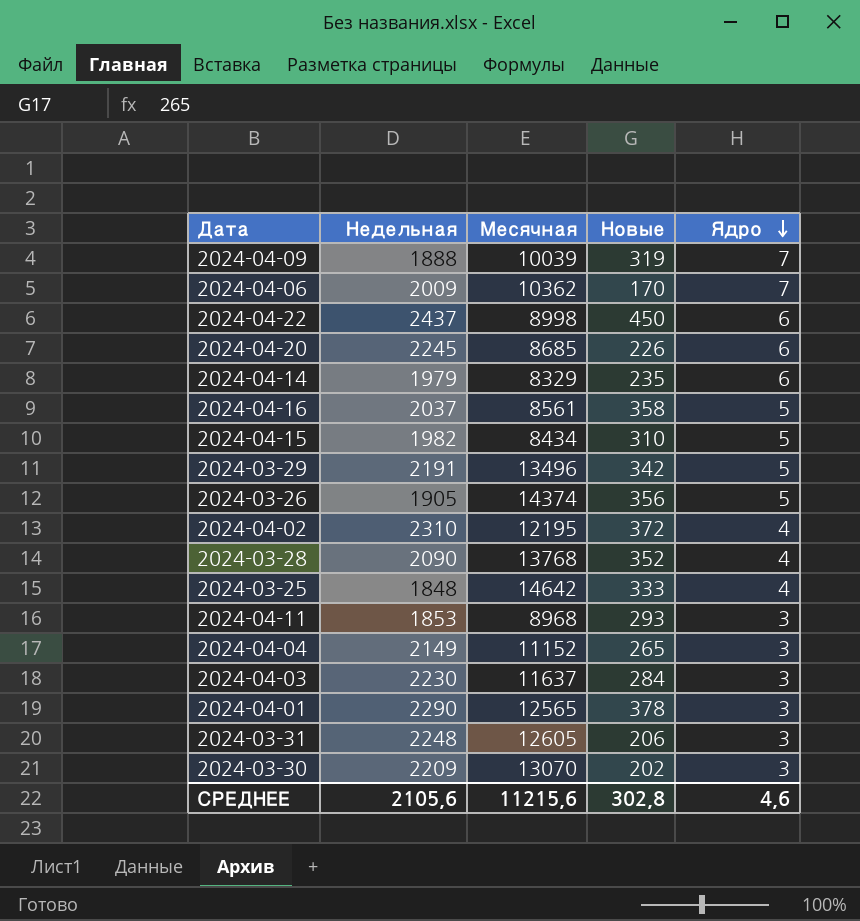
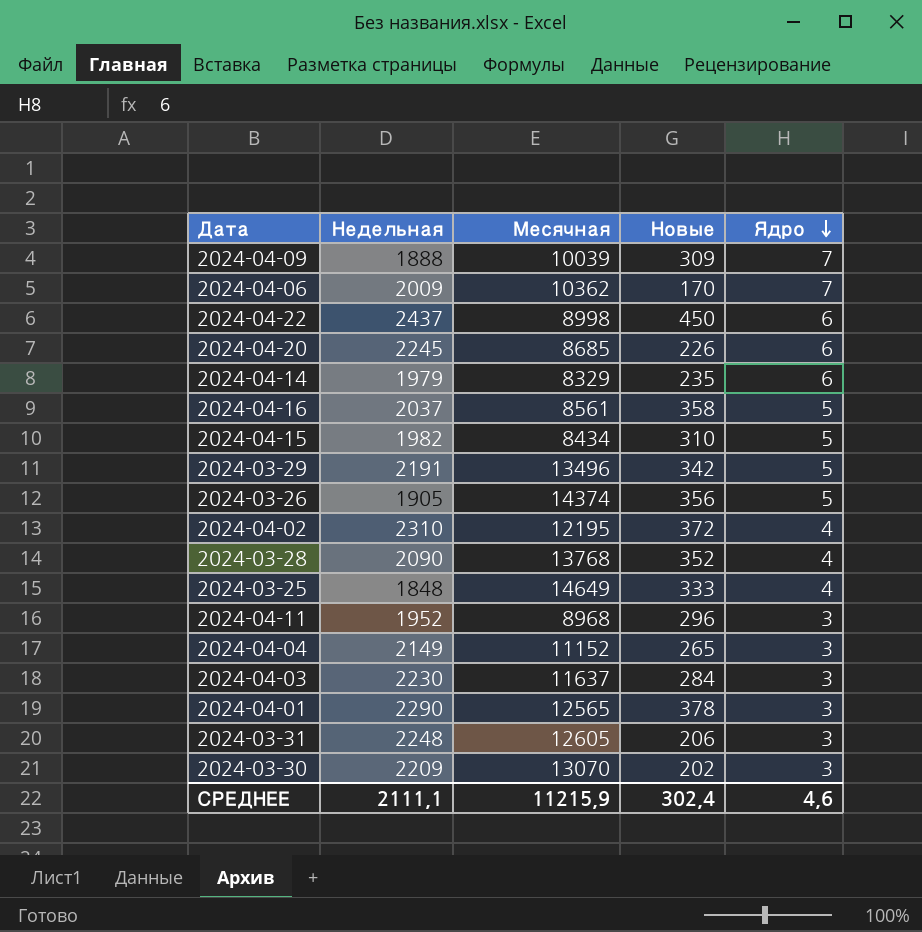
2024-04-09 | Новые: 319 -> 309
2024-03-25 | Месячная: 14642 -> 14649
2024-04-11 | Недельная: 1853 -> 1952
2024-04-11 | Новые: 293 -> 296
СРЕДНЕЕ | Недельная: 2105,6 -> 2111,1
СРЕДНЕЕ | Месячная: 11215,6 -> 11215,9
СРЕДНЕЕ | Новые: 302,8 -> 302,4

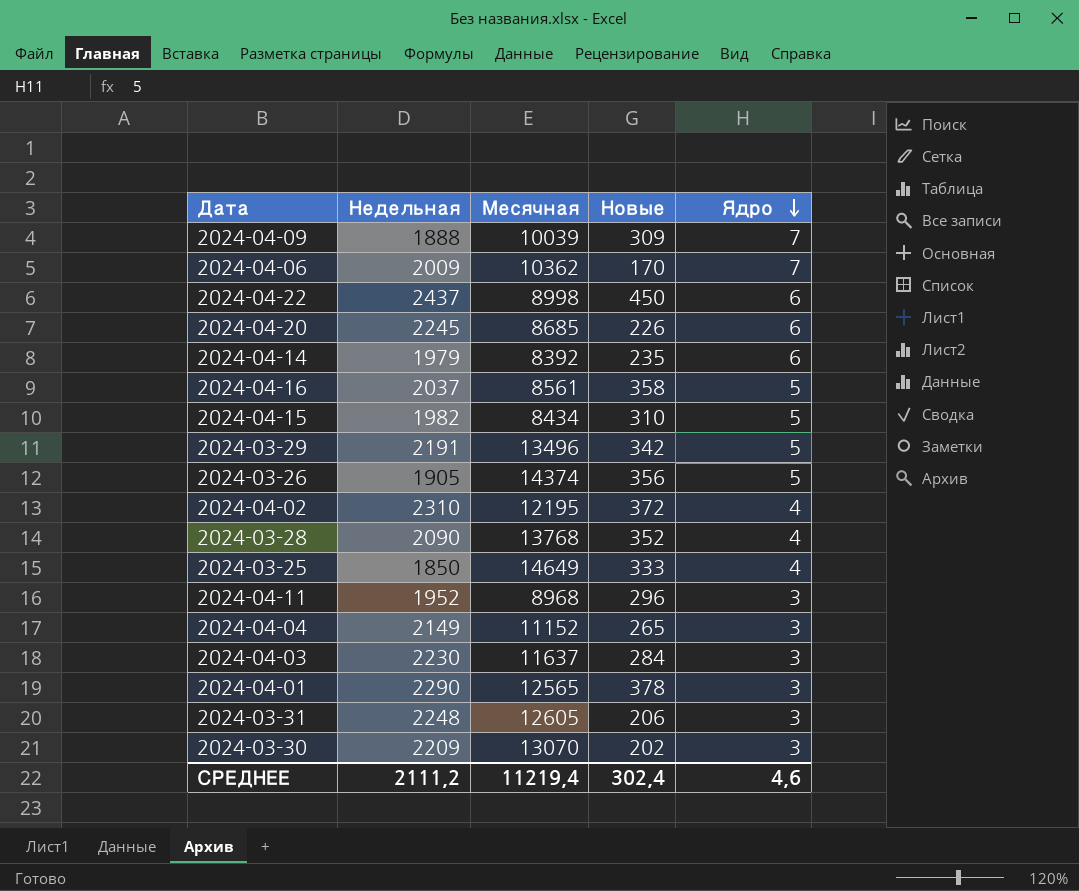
2024-04-14 | Месячная: 8329 -> 8392
2024-03-25 | Недельная: 1848 -> 1850
СРЕДНЕЕ | Недельная: 2111,1 -> 2111,2
СРЕДНЕЕ | Месячная: 11215,9 -> 11219,4

